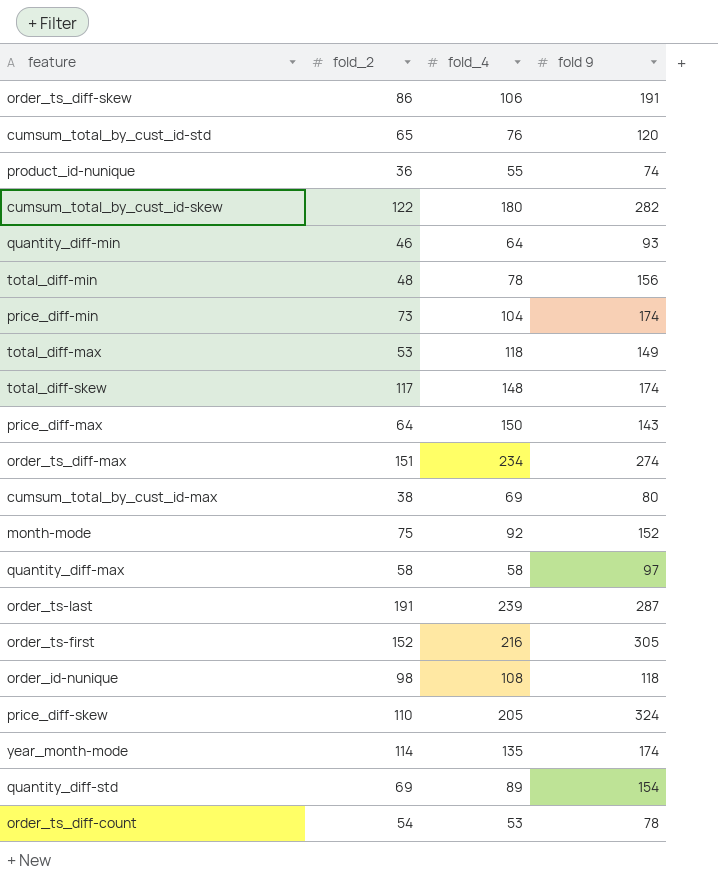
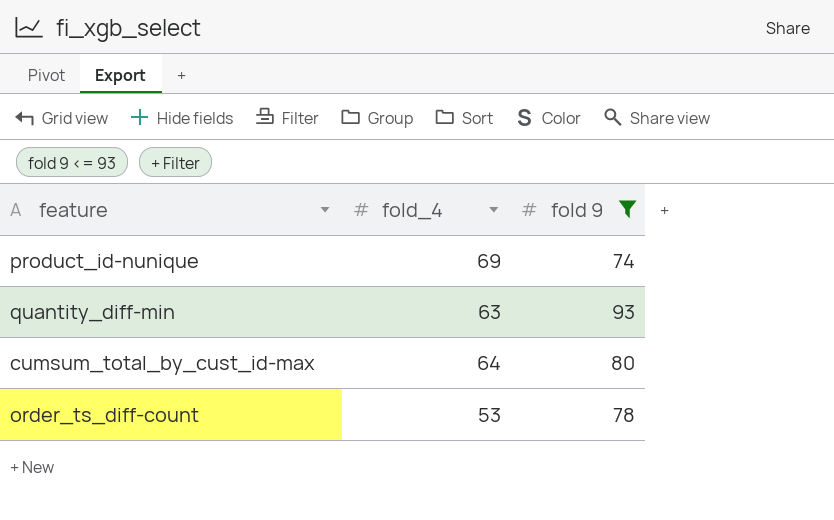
filter: none -> fold 9 <= 93
column fold_2 | position: 2 -> none
product_id-nunique | fold_4: 55 -> 69
quantity_diff-min | fold_4: 64 -> 63
cumsum_total_by_cust_id-max | fold_4: 69 -> 64

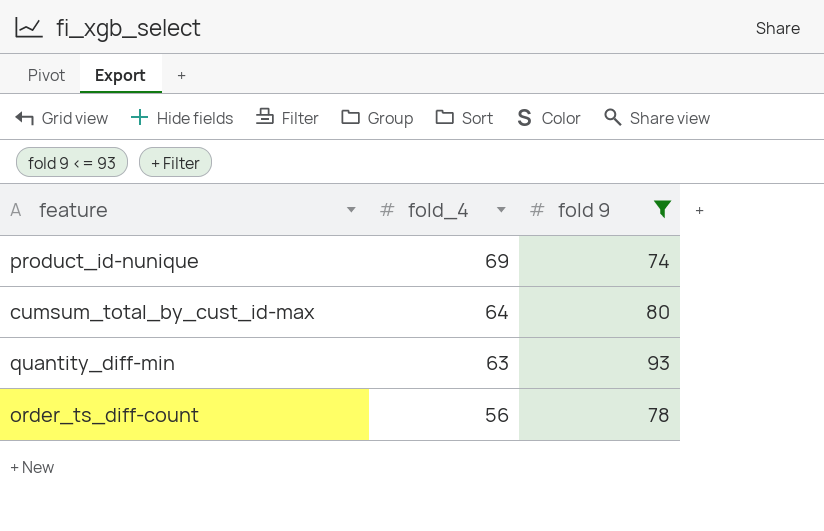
row order: none -> fold_4 descending
order_ts_diff-count | fold_4: 53 -> 56

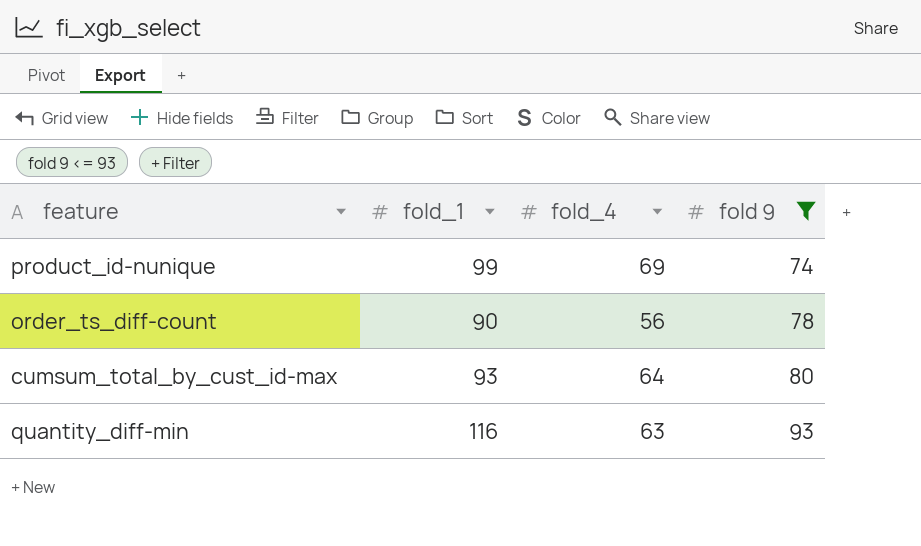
row order: fold_4 descending -> fold 9 ascending
column fold_1 | position: none -> 2

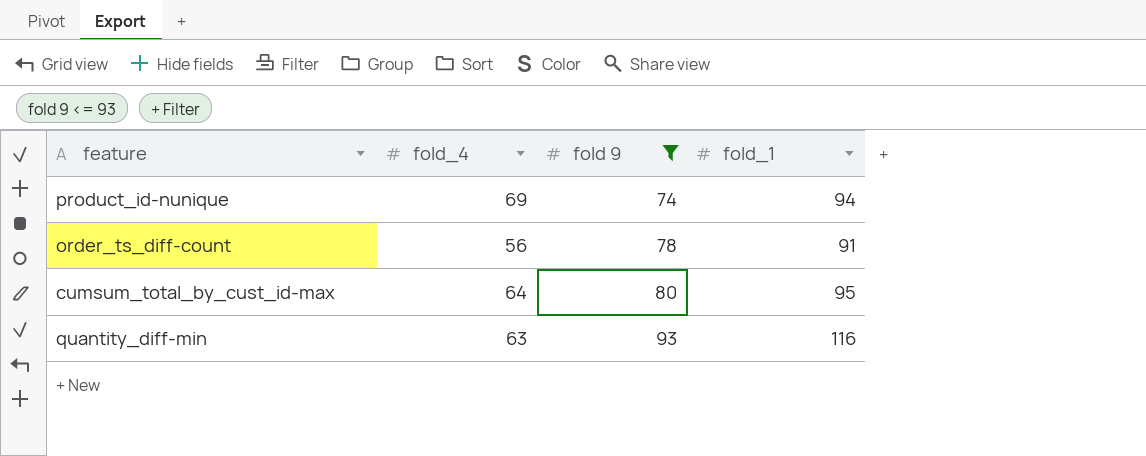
column fold_1 | position: 2 -> 4
product_id-nunique | fold_1: 99 -> 94
order_ts_diff-count | fold_1: 90 -> 91
cumsum_total_by_cust_id-max | fold_1: 93 -> 95

